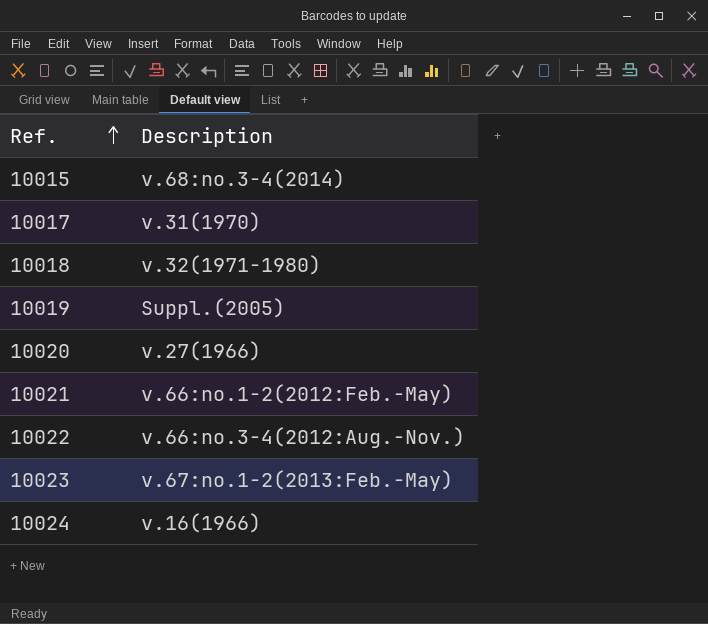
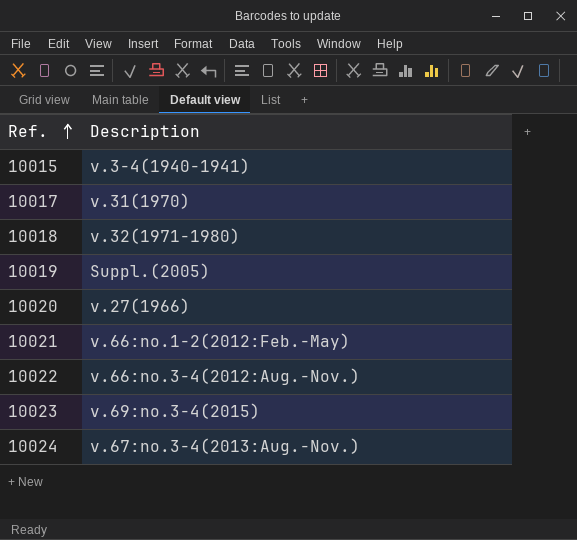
10015 | Description: v.68:no.3-4(2014) -> v.3-4(1940-1941)
10023 | Description: v.67:no.1-2(2013:Feb.-May) -> v.69:no.3-4(2015)
10024 | Description: v.16(1966) -> v.67:no.3-4(2013:Aug.-Nov.)

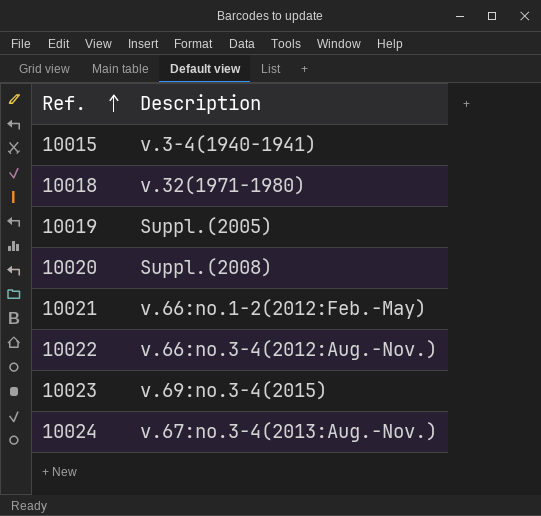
row 10017: v.31(1970) -> none
10020 | Description: v.27(1966) -> Suppl.(2008)

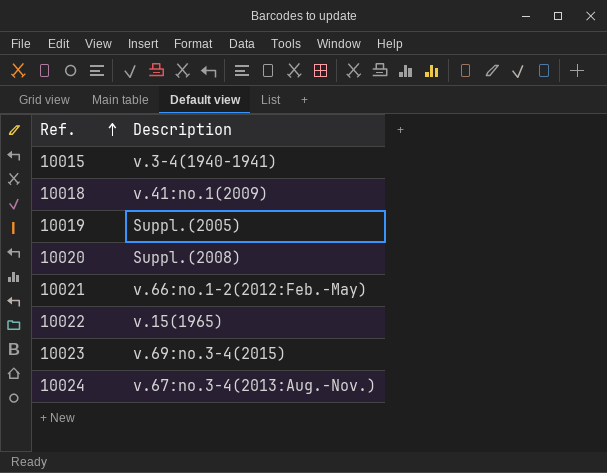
10018 | Description: v.32(1971-1980) -> v.41:no.1(2009)
10022 | Description: v.66:no.3-4(2012:Aug.-Nov.) -> v.15(1965)

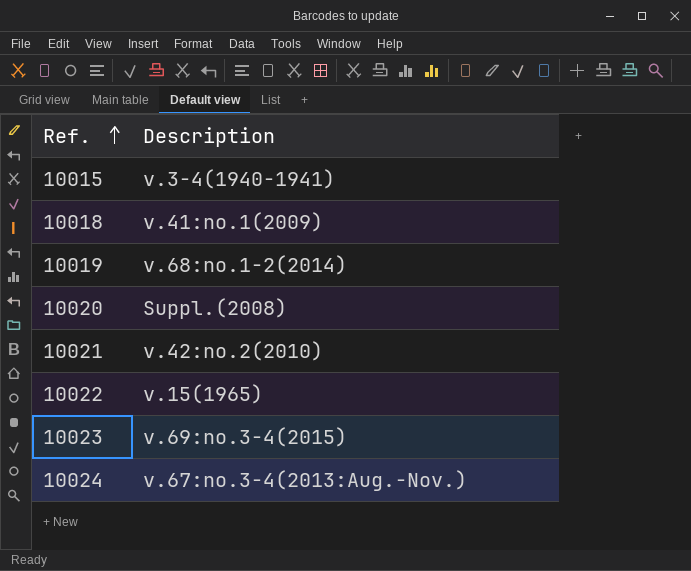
10019 | Description: Suppl.(2005) -> v.68:no.1-2(2014)
10021 | Description: v.66:no.1-2(2012:Feb.-May) -> v.42:no.2(2010)

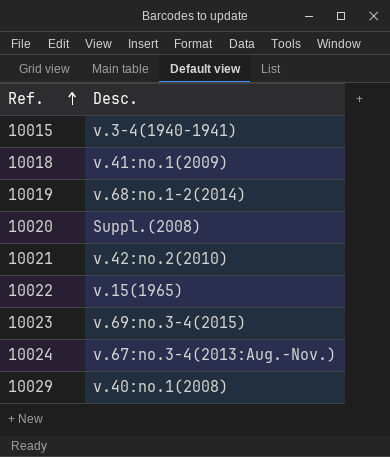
column name: Description -> Desc.
row 10029: none -> v.40:no.1(2008)

